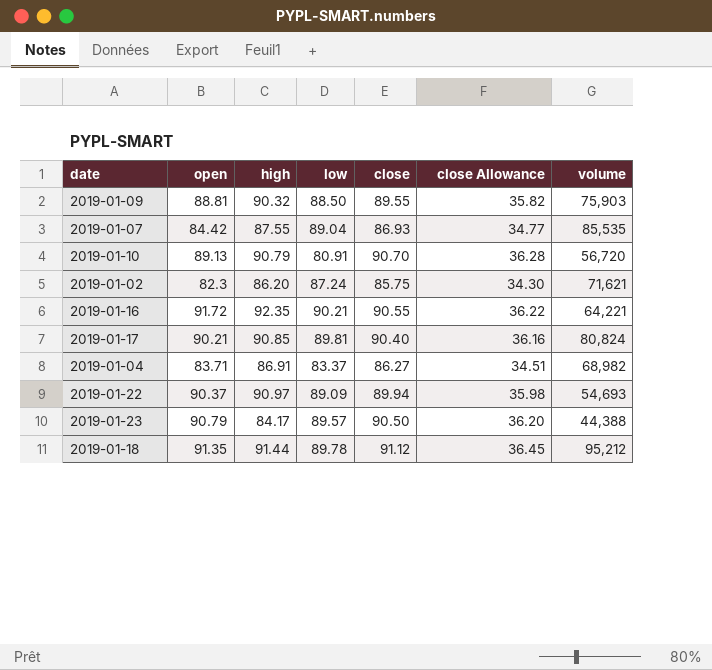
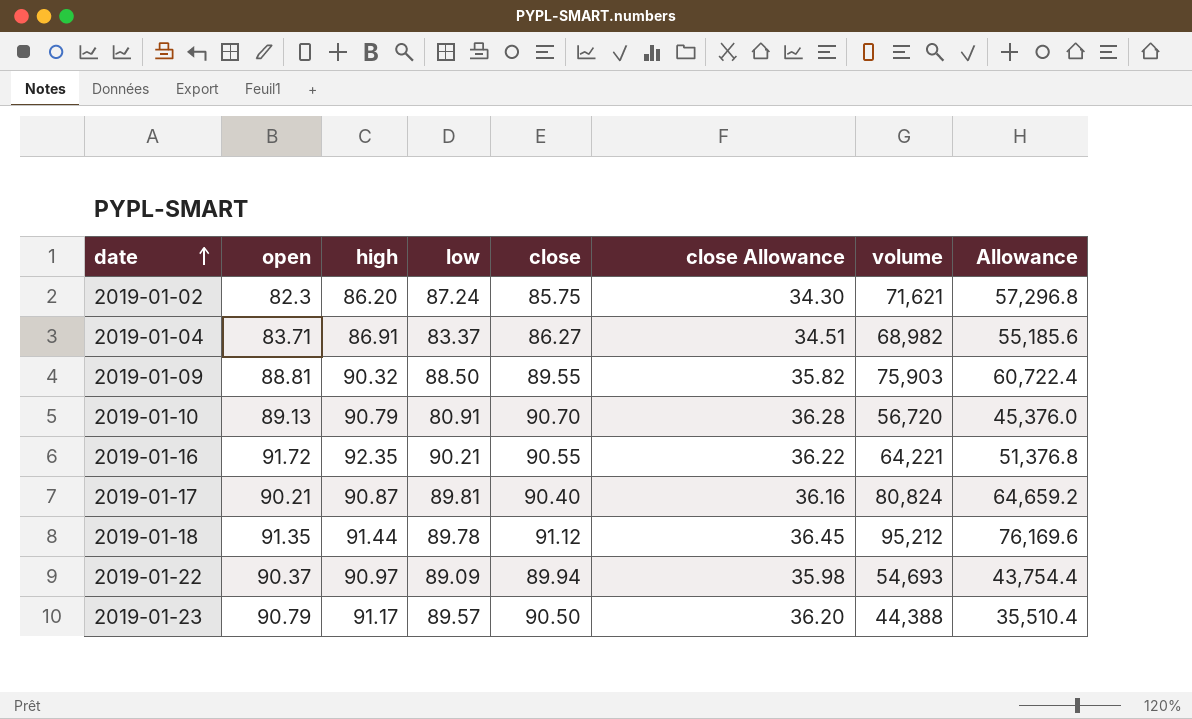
row order: none -> date ascending
column Allowance | formula: none -> [volume] * 0.8
row 2019-01-07: 84.42 | 87.55 | 89.04 | 86.93 | 34.77 | 85,535 -> none
2019-01-17 | high: 90.85 -> 90.87
2019-01-23 | high: 84.17 -> 91.17

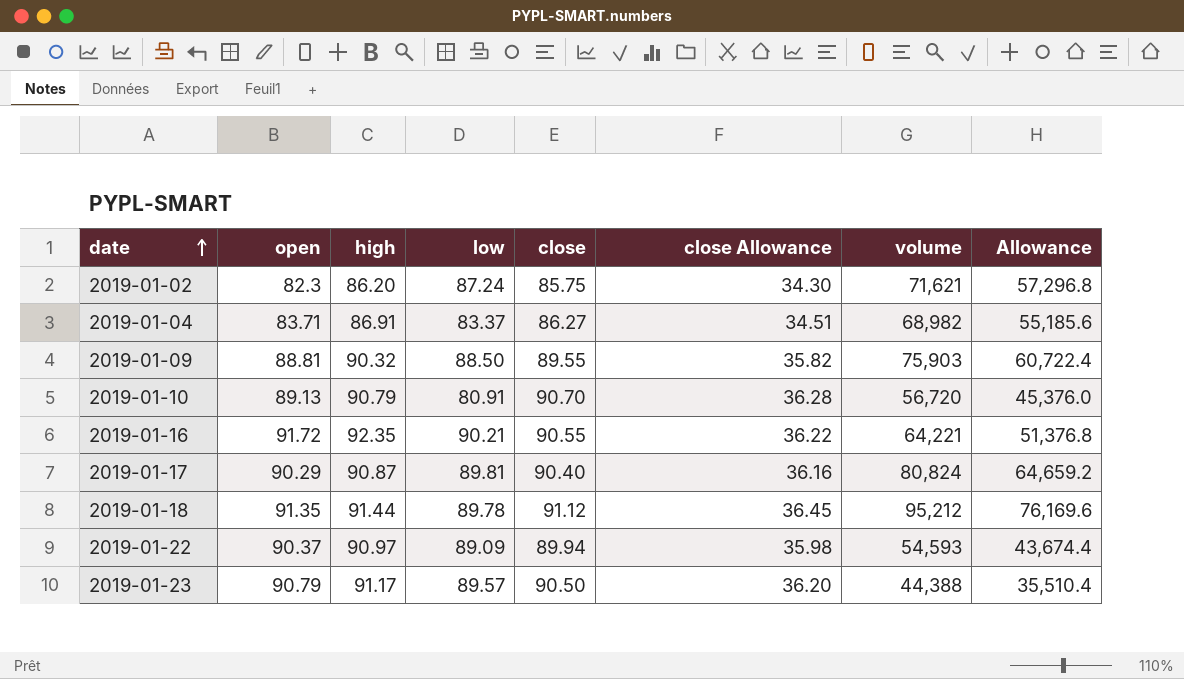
2019-01-17 | open: 90.21 -> 90.29
2019-01-22 | volume: 54,693 -> 54,593
2019-01-22 | Allowance: 43,754.4 -> 43,674.4

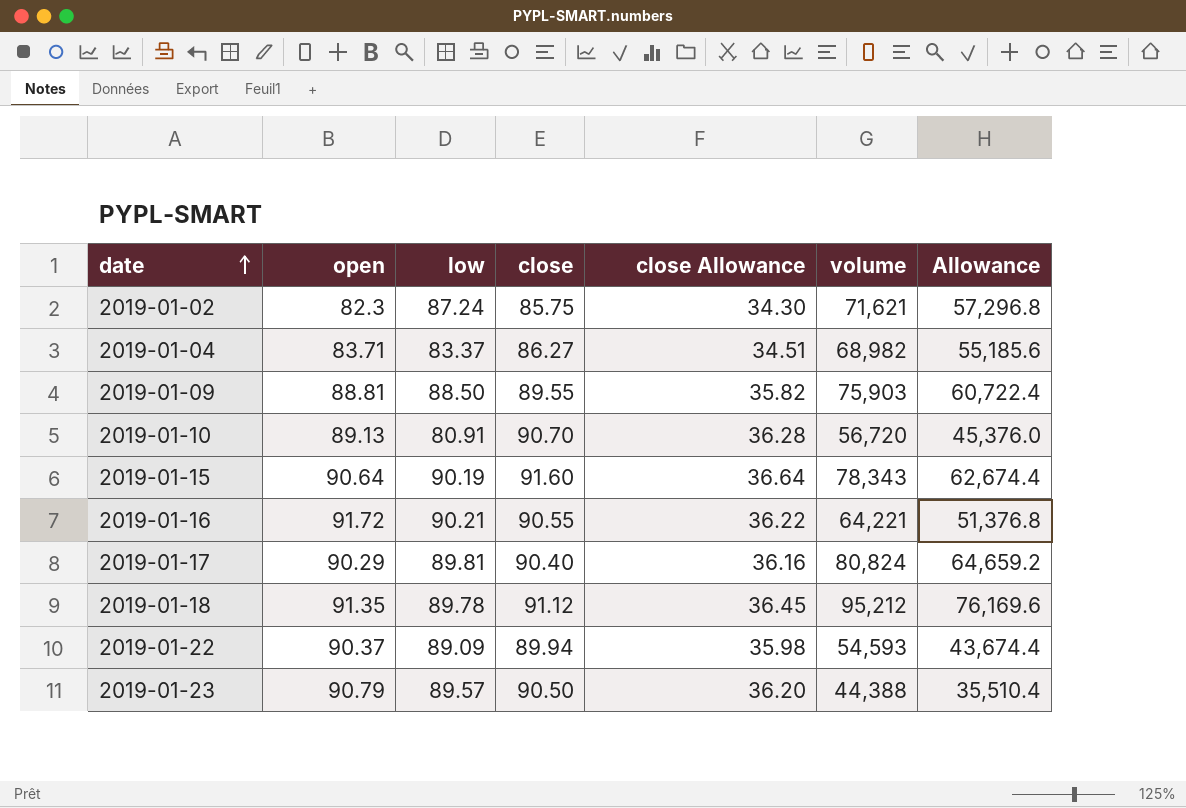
column high | position: 3 -> none
row 2019-01-15: none -> 90.64 | 90.19 | 91.60 | 36.64 | 78,343 | 62,674.4

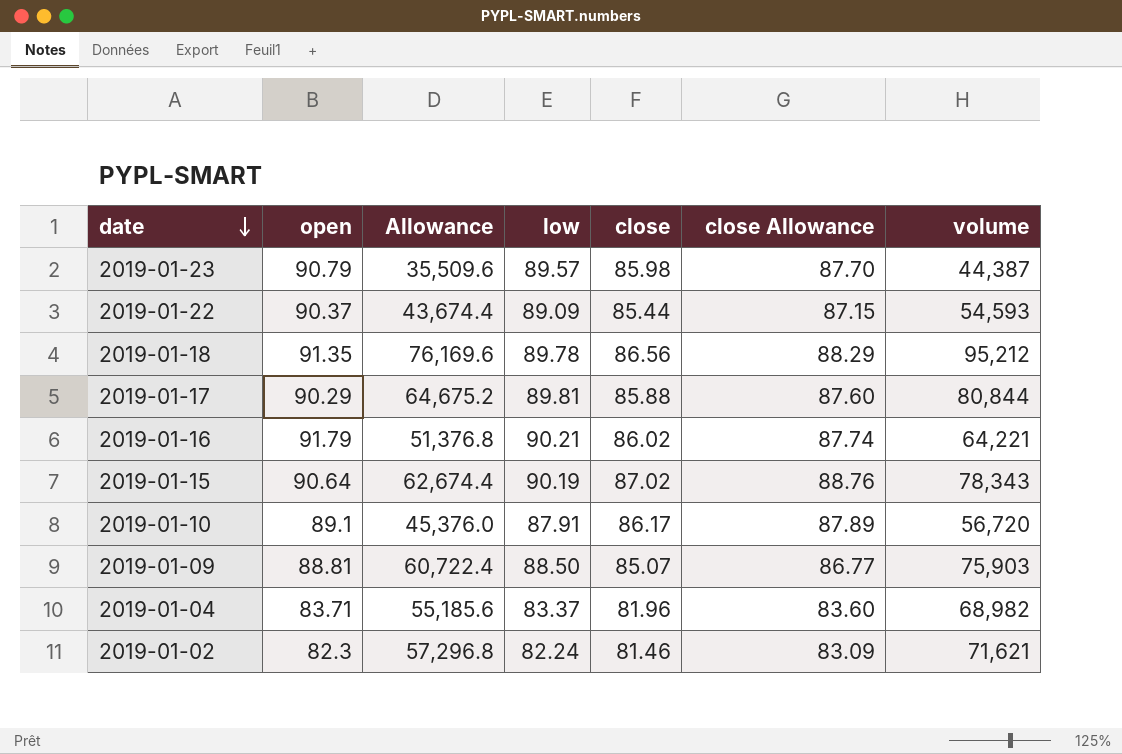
row order: date ascending -> date descending
column Allowance | position: 7 -> 3
column close Allowance | formula: [close] * 0.4 -> [close] * 1.02
2019-01-23 | Allowance: 35,510.4 -> 35,509.6
2019-01-23 | close: 90.50 -> 85.98
2019-01-23 | volume: 44,388 -> 44,387
2019-01-22 | close: 89.94 -> 85.44
2019-01-18 | close: 91.12 -> 86.56
2019-01-17 | Allowance: 64,659.2 -> 64,675.2
2019-01-17 | close: 90.40 -> 85.88
2019-01-17 | volume: 80,824 -> 80,844
2019-01-16 | open: 91.72 -> 91.79
2019-01-16 | close: 90.55 -> 86.02
2019-01-15 | close: 91.60 -> 87.02
2019-01-10 | open: 89.13 -> 89.1
2019-01-10 | low: 80.91 -> 87.91
2019-01-10 | close: 90.70 -> 86.17
2019-01-09 | close: 89.55 -> 85.07
2019-01-04 | close: 86.27 -> 81.96
2019-01-02 | low: 87.24 -> 82.24
2019-01-02 | close: 85.75 -> 81.46

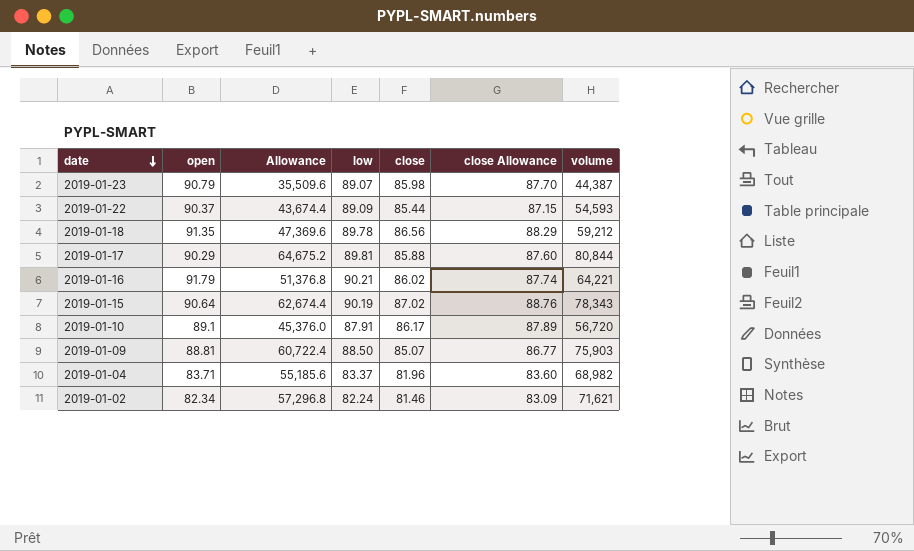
2019-01-23 | low: 89.57 -> 89.07
2019-01-18 | Allowance: 76,169.6 -> 47,369.6
2019-01-18 | volume: 95,212 -> 59,212
2019-01-02 | open: 82.3 -> 82.34

